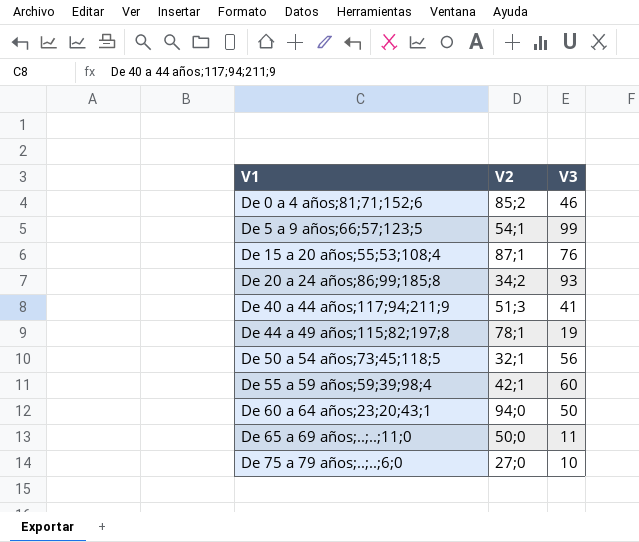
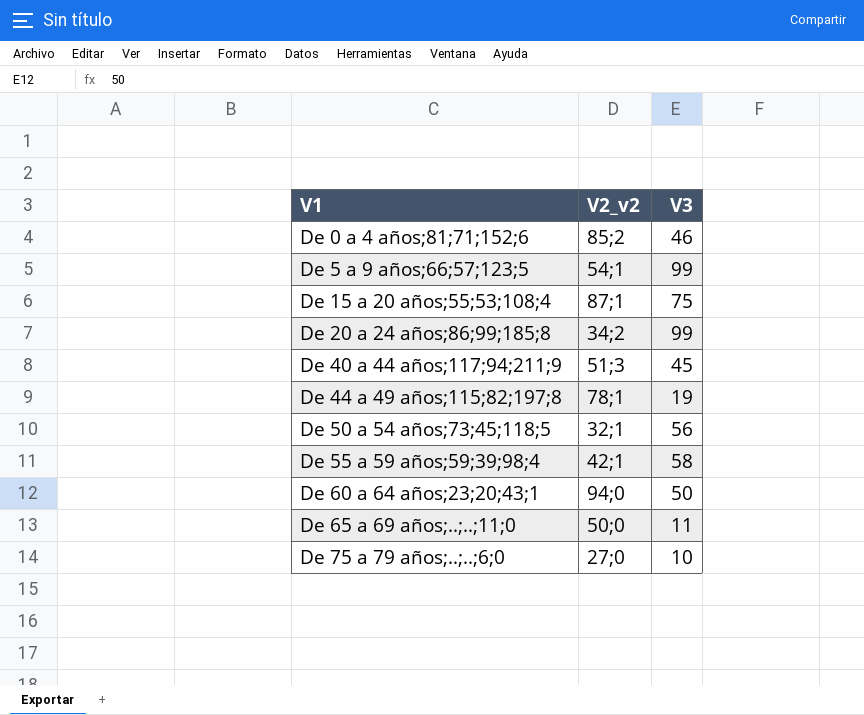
column name: V2 -> V2_v2
De 15 a 20 años;55;53;108;4 | V3: 76 -> 75
De 20 a 24 años;86;99;185;8 | V3: 93 -> 99
De 40 a 44 años;117;94;211;9 | V3: 41 -> 45
De 55 a 59 años;59;39;98;4 | V3: 60 -> 58

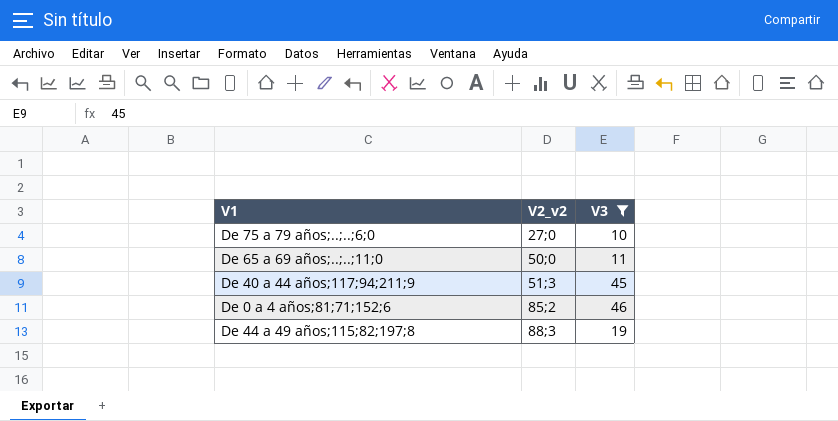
filter: none -> V3 <= 46
row order: V1 ascending -> V2_v2 ascending
De 44 a 49 años;115;82;197;8 | V2_v2: 78;1 -> 88;3

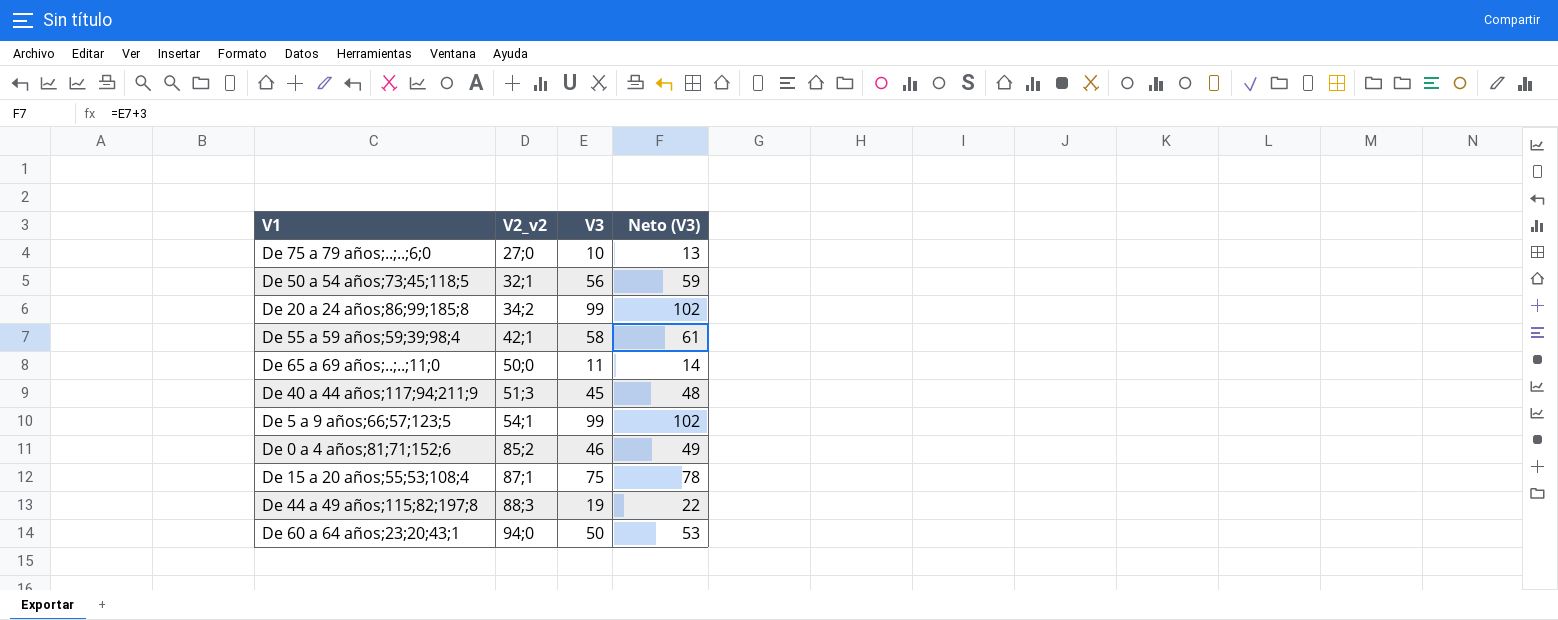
filter: V3 <= 46 -> none
column Neto (V3) | formula: none -> [V3] + 3

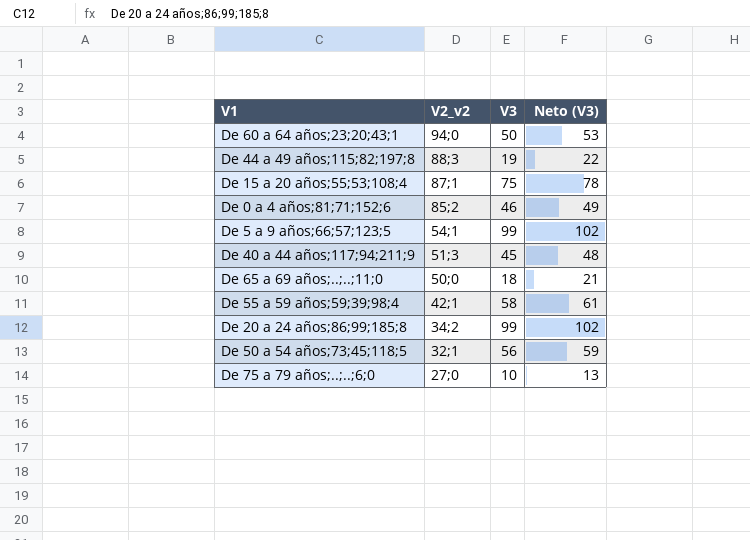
row order: V2_v2 ascending -> V2_v2 descending
De 65 a 69 años;..;..;11;0 | V3: 11 -> 18
De 65 a 69 años;..;..;11;0 | Neto (V3): 14 -> 21

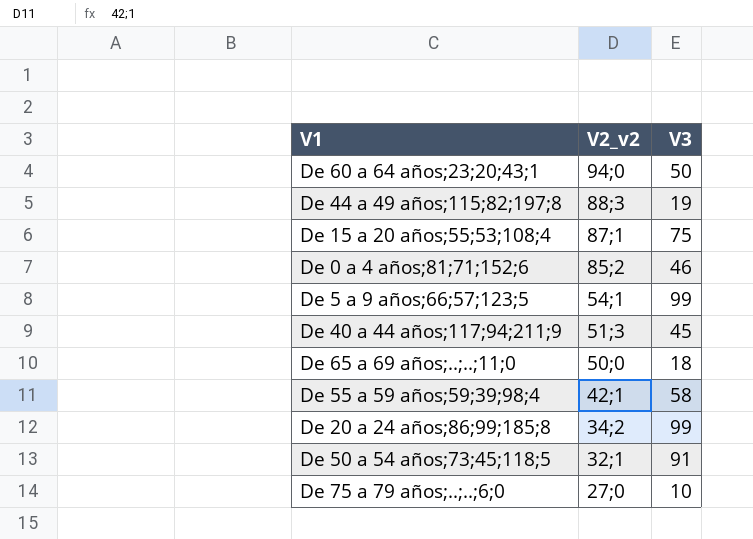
column Neto (V3) | formula: [V3] + 3 -> none
De 50 a 54 años;73;45;118;5 | V3: 56 -> 91

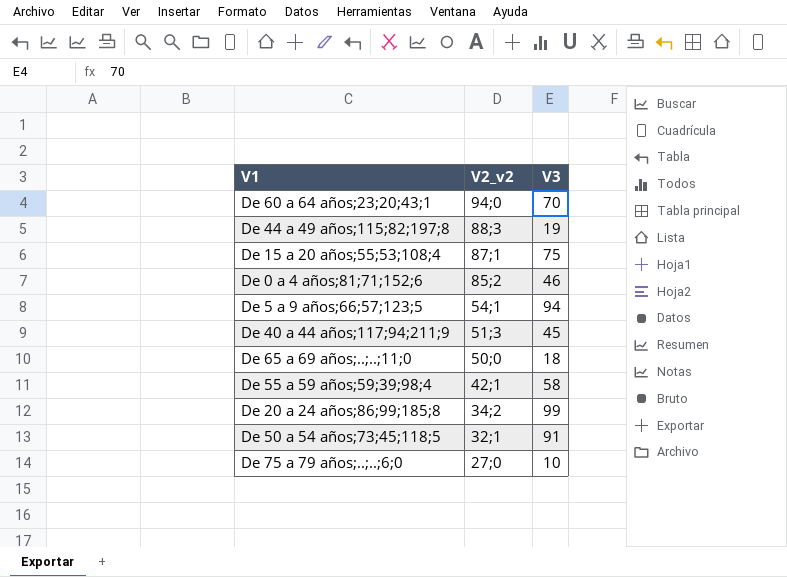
De 60 a 64 años;23;20;43;1 | V3: 50 -> 70
De 5 a 9 años;66;57;123;5 | V3: 99 -> 94

